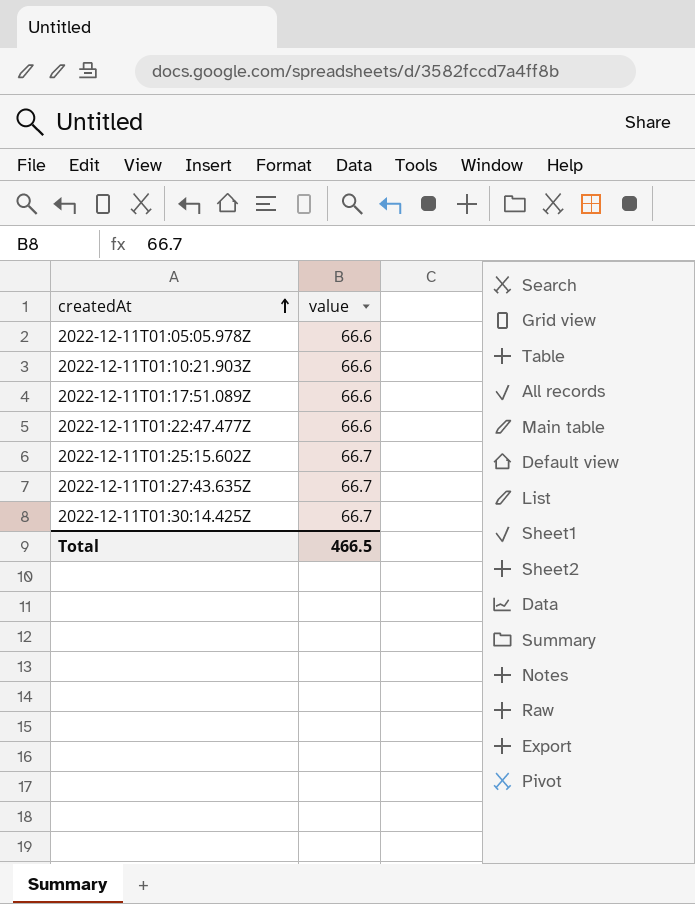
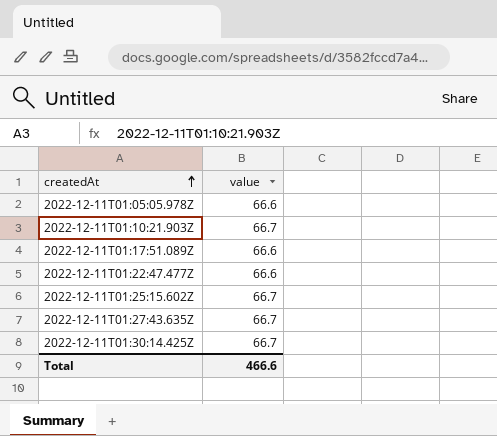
2022-12-11T01:10:21.903Z | value: 66.6 -> 66.7
Total | value: 466.5 -> 466.6

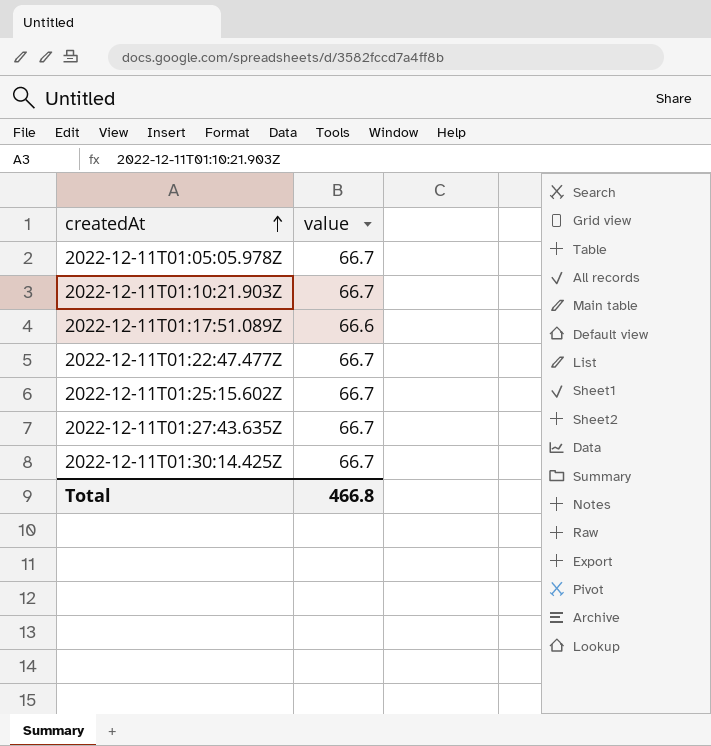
2022-12-11T01:05:05.978Z | value: 66.6 -> 66.7
2022-12-11T01:22:47.477Z | value: 66.6 -> 66.7
Total | value: 466.6 -> 466.8

